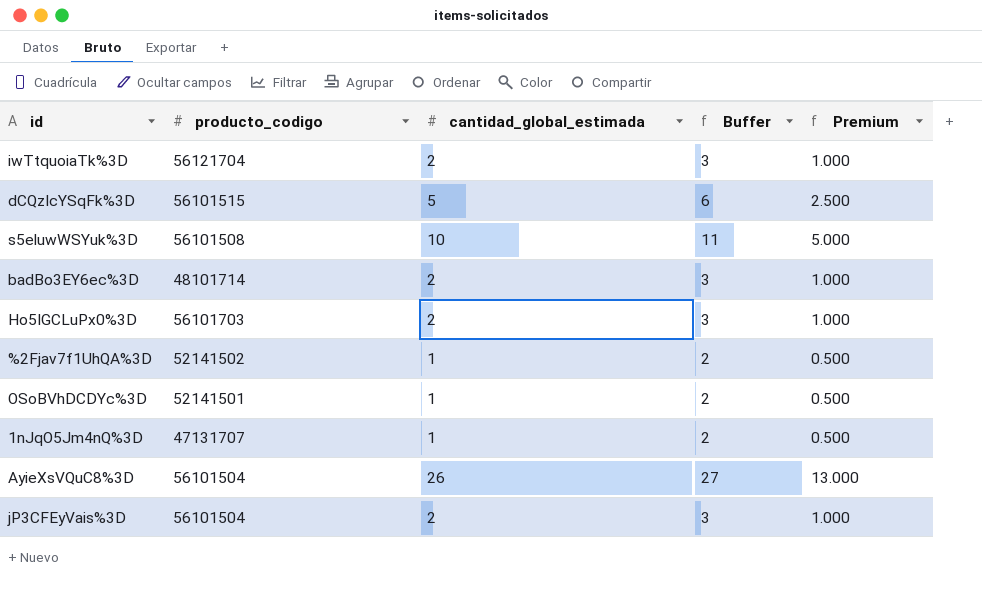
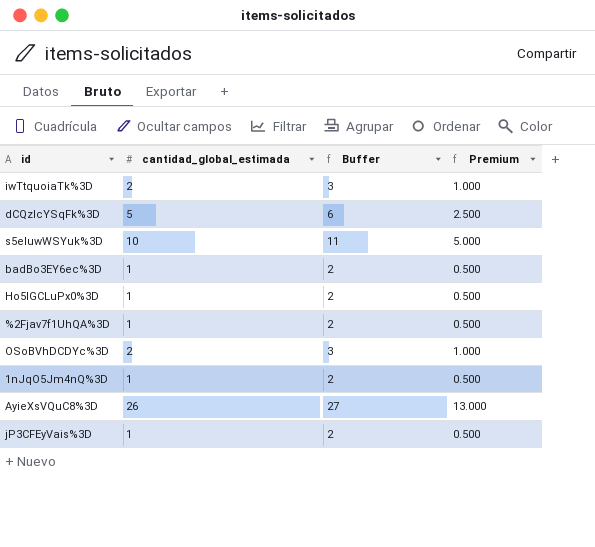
column producto_codigo | position: 2 -> none
badBo3EY6ec%3D | cantidad_global_estimada: 2 -> 1
badBo3EY6ec%3D | Buffer: 3 -> 2
badBo3EY6ec%3D | Premium: 1.000 -> 0.500
Ho5IGCLuPx0%3D | cantidad_global_estimada: 2 -> 1
Ho5IGCLuPx0%3D | Buffer: 3 -> 2
Ho5IGCLuPx0%3D | Premium: 1.000 -> 0.500
OSoBVhDCDYc%3D | cantidad_global_estimada: 1 -> 2
OSoBVhDCDYc%3D | Buffer: 2 -> 3
OSoBVhDCDYc%3D | Premium: 0.500 -> 1.000
jP3CFEyVais%3D | cantidad_global_estimada: 2 -> 1
jP3CFEyVais%3D | Buffer: 3 -> 2
jP3CFEyVais%3D | Premium: 1.000 -> 0.500

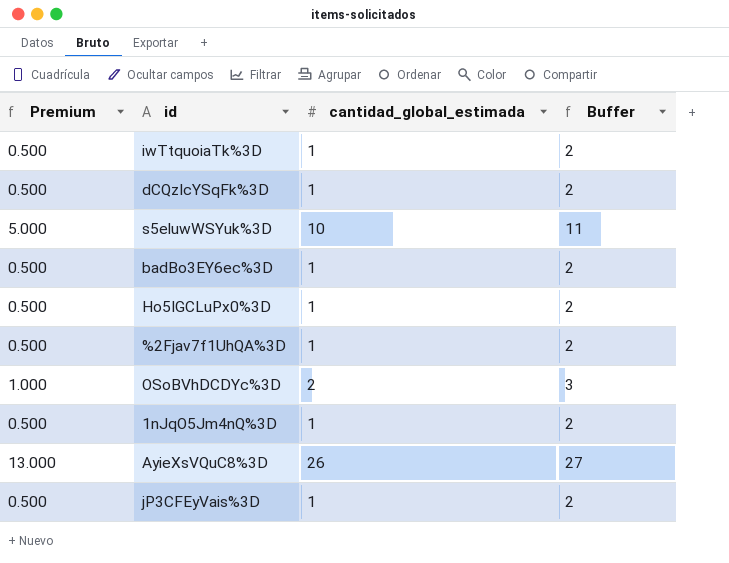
column Premium | position: 4 -> 1
iwTtquoiaTk%3D | Premium: 1.000 -> 0.500
iwTtquoiaTk%3D | cantidad_global_estimada: 2 -> 1
iwTtquoiaTk%3D | Buffer: 3 -> 2
dCQzIcYSqFk%3D | Premium: 2.500 -> 0.500
dCQzIcYSqFk%3D | cantidad_global_estimada: 5 -> 1
dCQzIcYSqFk%3D | Buffer: 6 -> 2

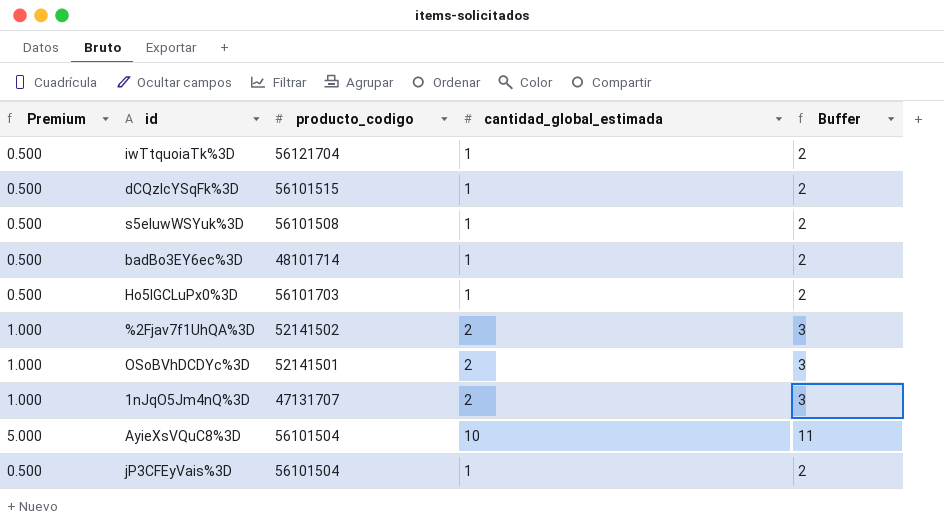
column producto_codigo | position: none -> 3
s5eluwWSYuk%3D | Premium: 5.000 -> 0.500
s5eluwWSYuk%3D | cantidad_global_estimada: 10 -> 1
s5eluwWSYuk%3D | Buffer: 11 -> 2
%2Fjav7f1UhQA%3D | Premium: 0.500 -> 1.000
%2Fjav7f1UhQA%3D | cantidad_global_estimada: 1 -> 2
%2Fjav7f1UhQA%3D | Buffer: 2 -> 3
1nJqO5Jm4nQ%3D | Premium: 0.500 -> 1.000
1nJqO5Jm4nQ%3D | cantidad_global_estimada: 1 -> 2
1nJqO5Jm4nQ%3D | Buffer: 2 -> 3
AyieXsVQuC8%3D | Premium: 13.000 -> 5.000
AyieXsVQuC8%3D | cantidad_global_estimada: 26 -> 10
AyieXsVQuC8%3D | Buffer: 27 -> 11

